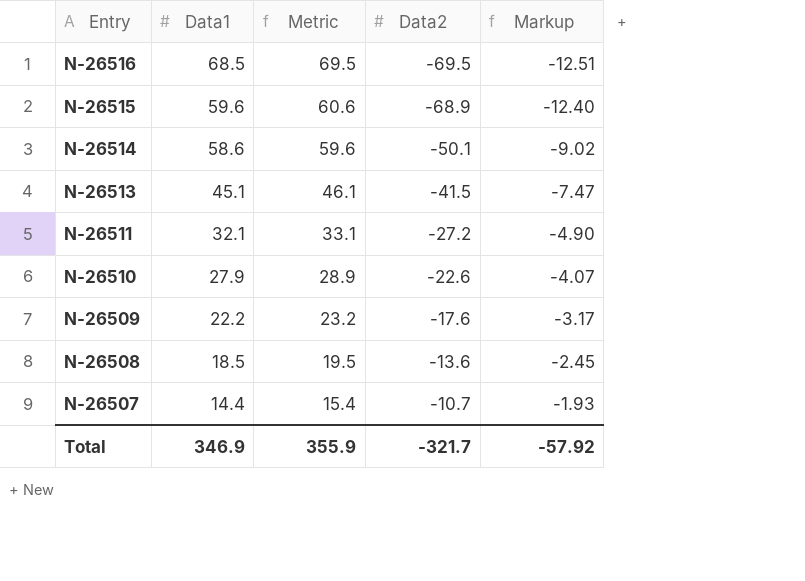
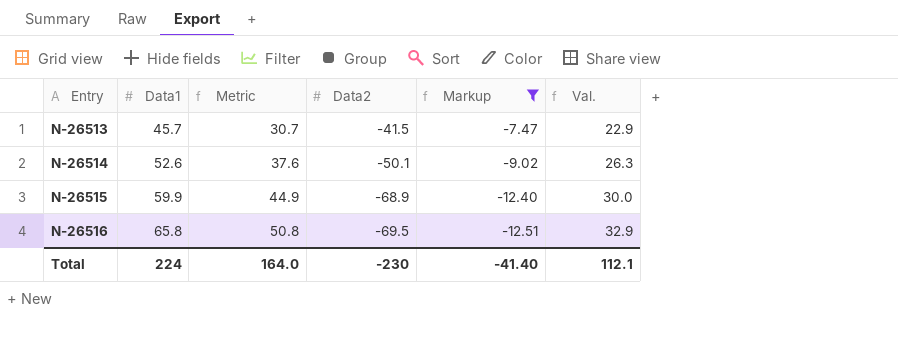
filter: none -> Markup <= -7.47
row order: Entry descending -> Entry ascending
column Metric | formula: [Data1] + 1 -> [Data1] - 15
column Val. | formula: none -> [Data1] * 0.5
N-26513 | Data1: 45.1 -> 45.7
N-26514 | Data1: 58.6 -> 52.6
N-26515 | Data1: 59.6 -> 59.9
N-26516 | Data1: 68.5 -> 65.8
Total | Data1: 346.9 -> 224
Total | Metric: 355.9 -> 164.0
Total | Data2: -321.7 -> -230
Total | Markup: -57.92 -> -41.40

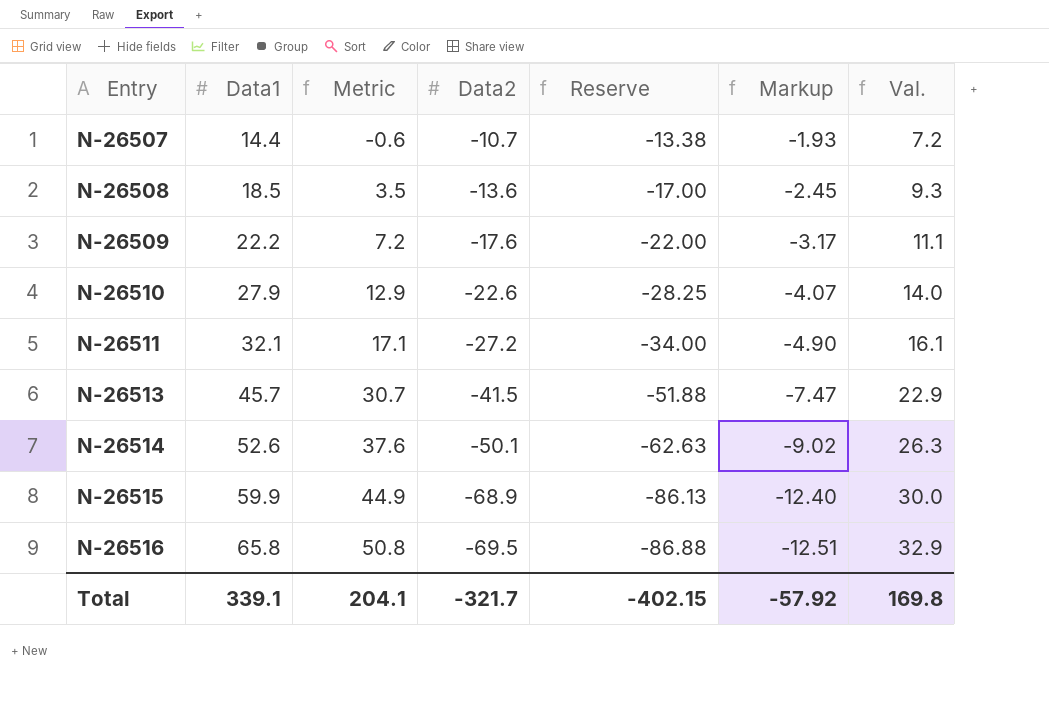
filter: Markup <= -7.47 -> none
column Reserve | formula: none -> [Data2] * 1.25
Total | Data1: 224 -> 339.1
Total | Metric: 164.0 -> 204.1
Total | Data2: -230 -> -321.7
Total | Markup: -41.40 -> -57.92
Total | Val.: 112.1 -> 169.8

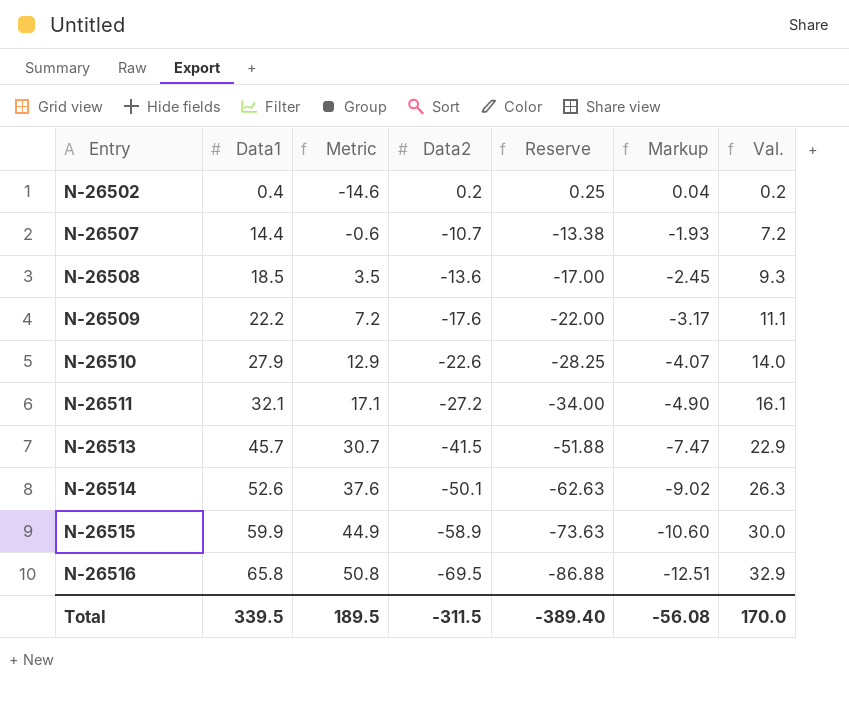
row N-26502: none -> 0.4 | -14.6 | 0.2 | 0.25 | 0.04 | 0.2
N-26515 | Data2: -68.9 -> -58.9
N-26515 | Reserve: -86.13 -> -73.63
N-26515 | Markup: -12.40 -> -10.60
Total | Data1: 339.1 -> 339.5
Total | Metric: 204.1 -> 189.5
Total | Data2: -321.7 -> -311.5
Total | Reserve: -402.15 -> -389.40
Total | Markup: -57.92 -> -56.08
Total | Val.: 169.8 -> 170.0

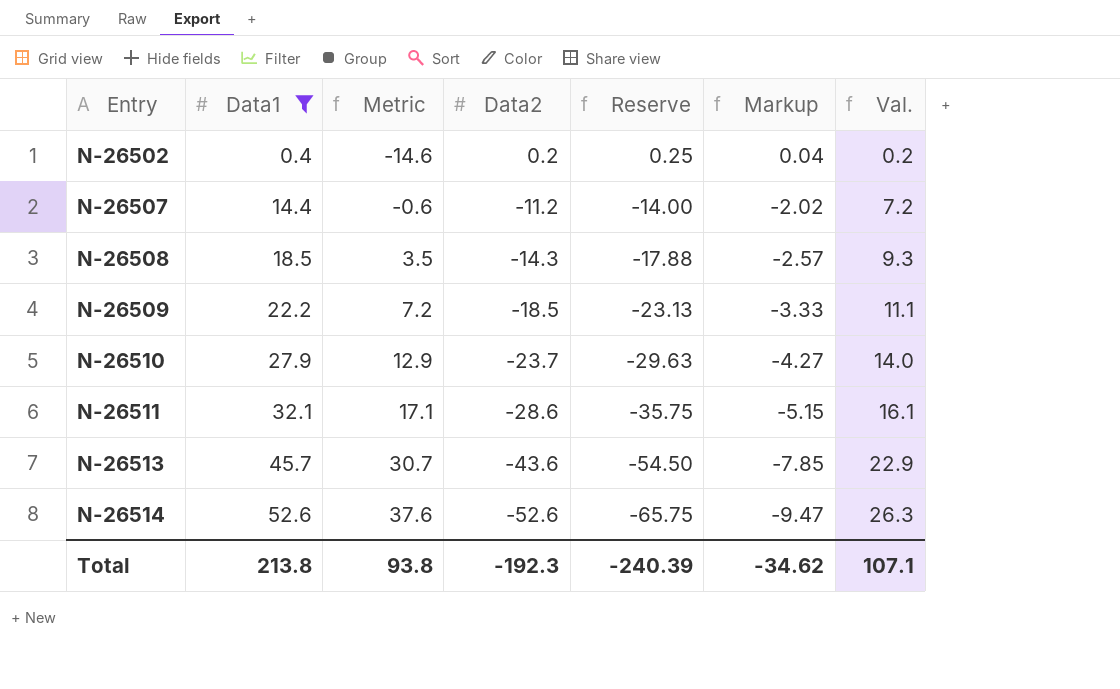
filter: none -> Data1 <= 52.6
N-26507 | Data2: -10.7 -> -11.2
N-26507 | Reserve: -13.38 -> -14.00
N-26507 | Markup: -1.93 -> -2.02
N-26508 | Data2: -13.6 -> -14.3
N-26508 | Reserve: -17.00 -> -17.88
N-26508 | Markup: -2.45 -> -2.57
N-26509 | Data2: -17.6 -> -18.5
N-26509 | Reserve: -22.00 -> -23.13
N-26509 | Markup: -3.17 -> -3.33
N-26510 | Data2: -22.6 -> -23.7
N-26510 | Reserve: -28.25 -> -29.63
N-26510 | Markup: -4.07 -> -4.27
N-26511 | Data2: -27.2 -> -28.6
N-26511 | Reserve: -34.00 -> -35.75
N-26511 | Markup: -4.90 -> -5.15
N-26513 | Data2: -41.5 -> -43.6
N-26513 | Reserve: -51.88 -> -54.50
N-26513 | Markup: -7.47 -> -7.85
N-26514 | Data2: -50.1 -> -52.6
N-26514 | Reserve: -62.63 -> -65.75
N-26514 | Markup: -9.02 -> -9.47
Total | Data1: 339.5 -> 213.8
Total | Metric: 189.5 -> 93.8
Total | Data2: -311.5 -> -192.3
Total | Reserve: -389.40 -> -240.39
Total | Markup: -56.08 -> -34.62
Total | Val.: 170.0 -> 107.1

